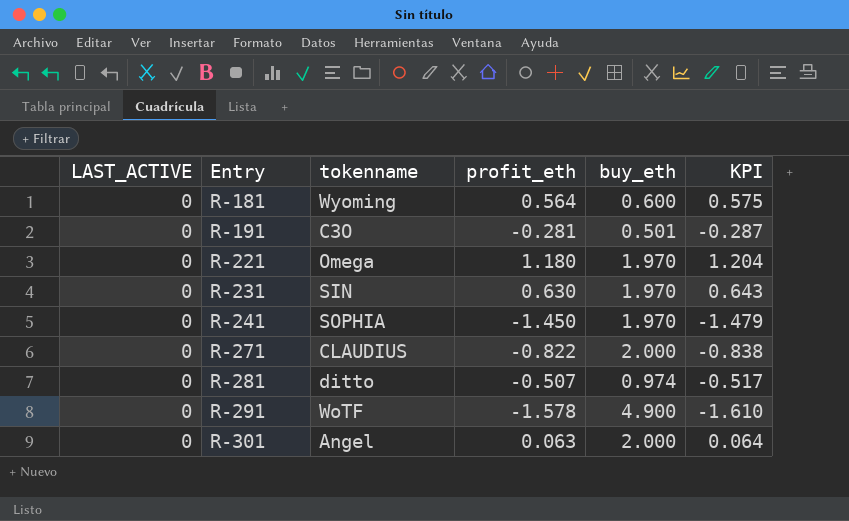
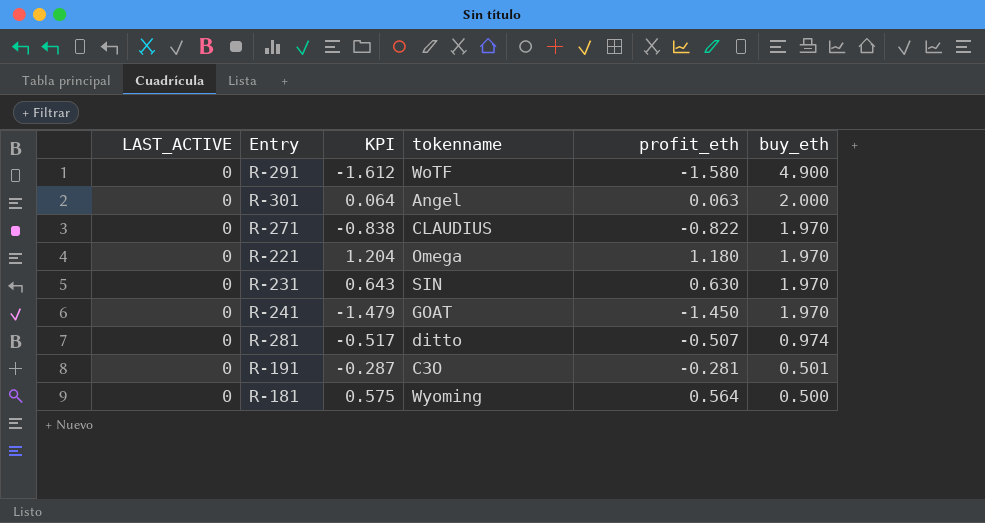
row order: Entry ascending -> buy_eth descending
column KPI | position: 6 -> 3
R-291 | KPI: -1.610 -> -1.612
R-291 | profit_eth: -1.578 -> -1.580
R-271 | buy_eth: 2.000 -> 1.970
R-241 | tokenname: SOPHIA -> GOAT
R-181 | buy_eth: 0.600 -> 0.500

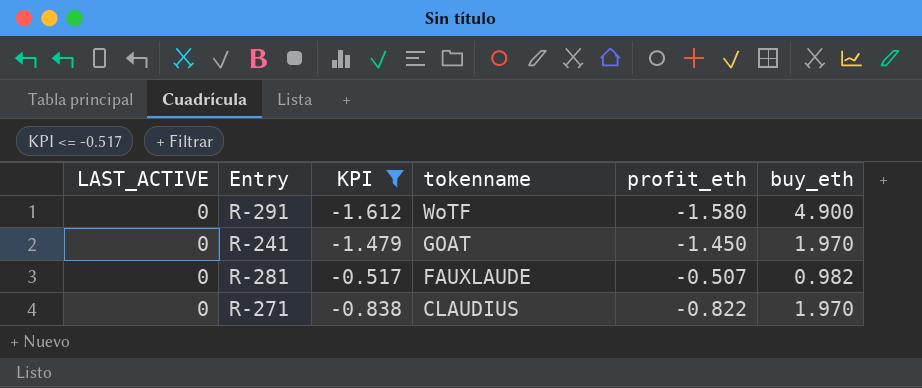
filter: none -> KPI <= -0.517
row order: buy_eth descending -> tokenname descending
R-281 | tokenname: ditto -> FAUXLAUDE
R-281 | buy_eth: 0.974 -> 0.982

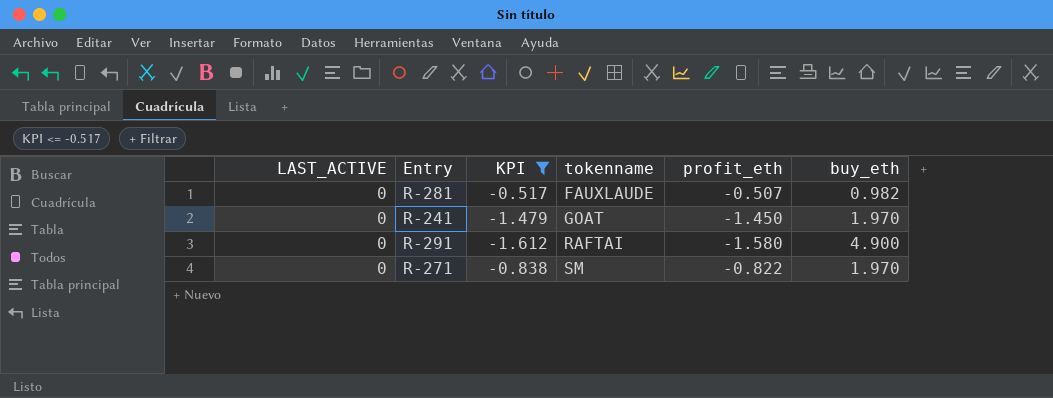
row order: tokenname descending -> tokenname ascending
R-291 | tokenname: WoTF -> RAFTAI
R-271 | tokenname: CLAUDIUS -> SM

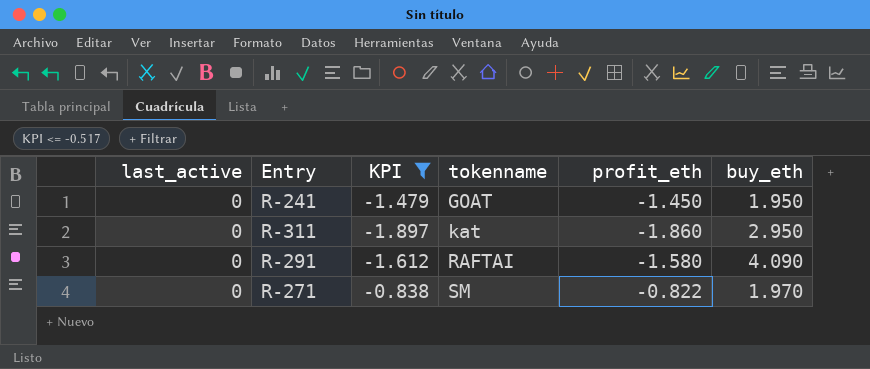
column name: LAST_ACTIVE -> last_active
row R-281: 0 | -0.517 | FAUXLAUDE | -0.507 | 0.982 -> none
R-241 | buy_eth: 1.970 -> 1.950
row R-311: none -> 0 | -1.897 | kat | -1.860 | 2.950
R-291 | buy_eth: 4.900 -> 4.090

